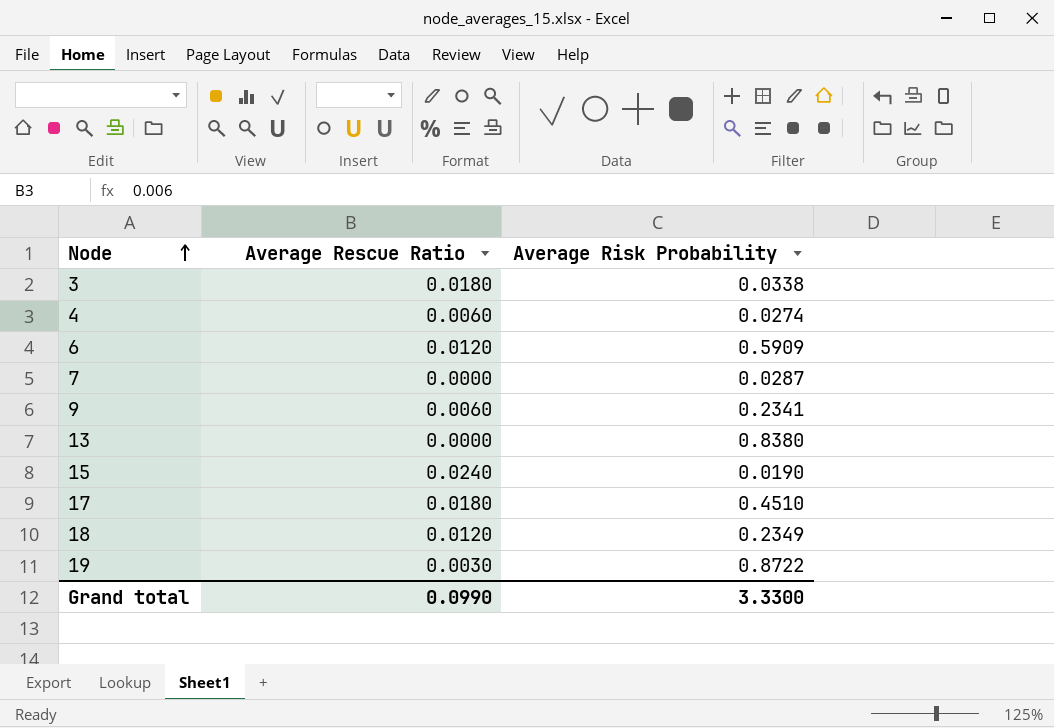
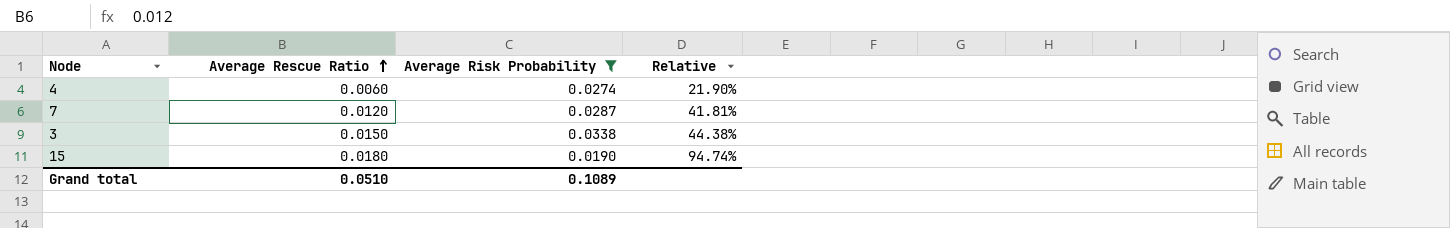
filter: none -> Average Risk Probability <= 0.0338
row order: Node ascending -> Average Rescue Ratio ascending
column Relative | formula: none -> [Average Rescue Ratio] / [Average Risk Probability]
7 | Average Rescue Ratio: 0.0000 -> 0.0120
3 | Average Rescue Ratio: 0.0180 -> 0.0150
15 | Average Rescue Ratio: 0.0240 -> 0.0180
Grand total | Average Rescue Ratio: 0.0990 -> 0.0510
Grand total | Average Risk Probability: 3.3300 -> 0.1089

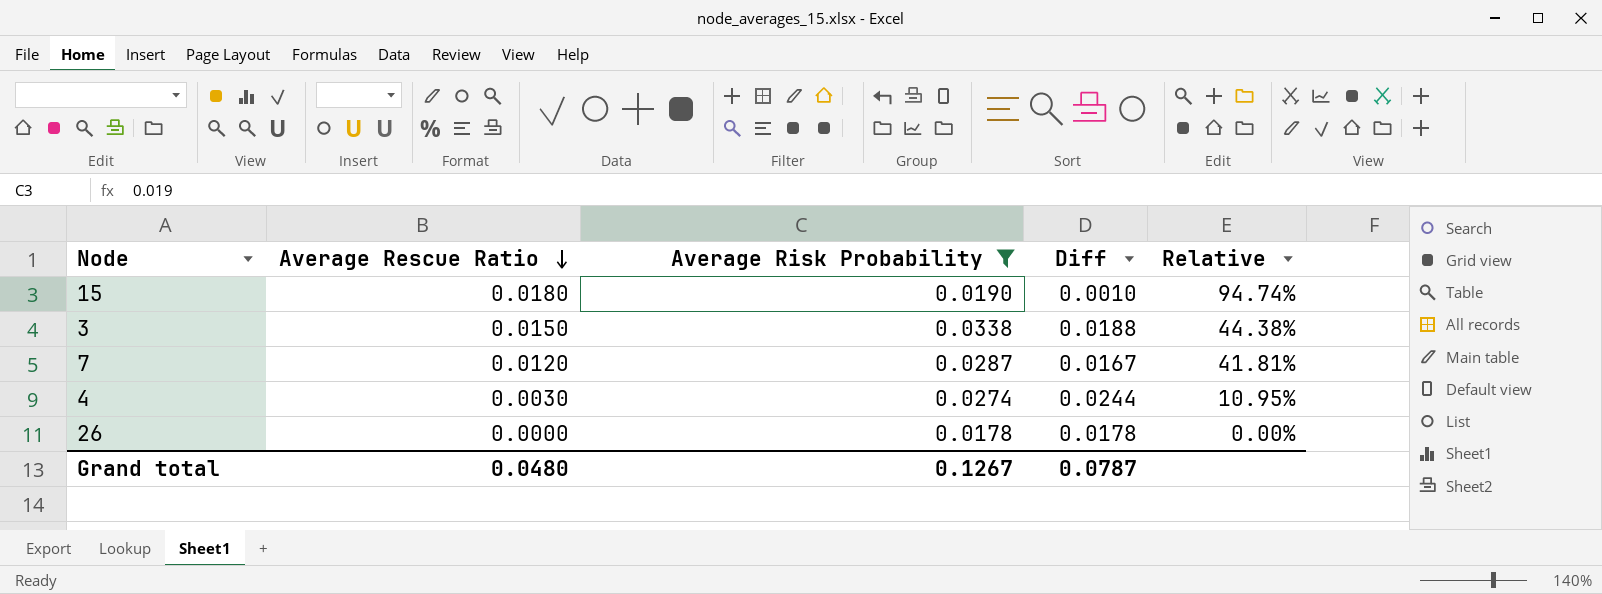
row order: Average Rescue Ratio ascending -> Average Rescue Ratio descending
column Diff | formula: none -> [Average Risk Probability] - [Average Rescue Ratio]
4 | Average Rescue Ratio: 0.0060 -> 0.0030
4 | Relative: 21.90% -> 10.95%
row 26: none -> 0.0000 | 0.0178 | 0.0178 | 0.00%
Grand total | Average Rescue Ratio: 0.0510 -> 0.0480
Grand total | Average Risk Probability: 0.1089 -> 0.1267

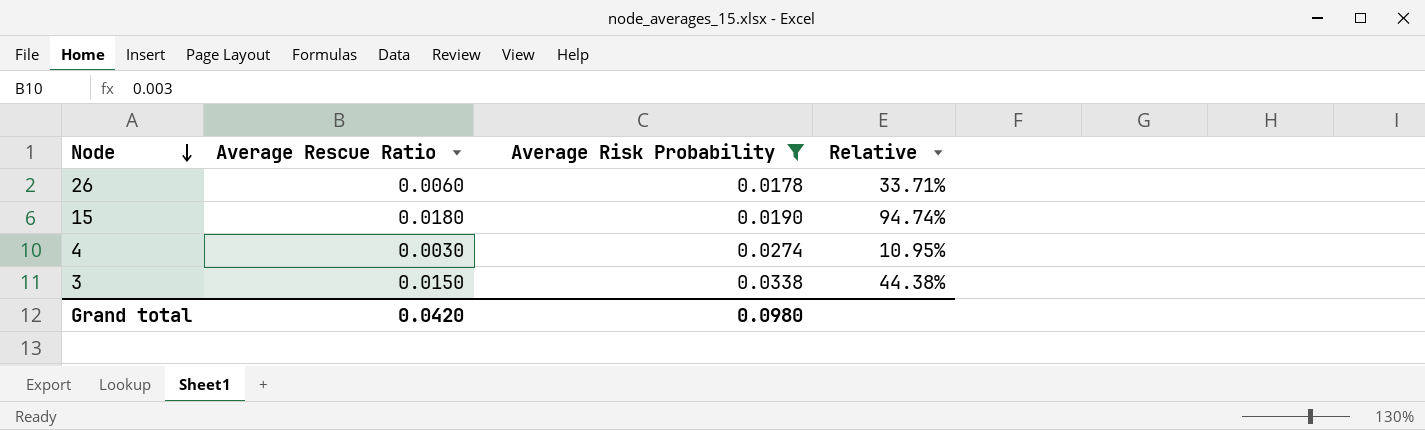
row order: Average Rescue Ratio descending -> Node descending
column Diff | formula: [Average Risk Probability] - [Average Rescue Ratio] -> none
row 7: 0.0120 | 0.0287 | 0.0167 | 41.81% -> none
26 | Average Rescue Ratio: 0.0000 -> 0.0060
26 | Relative: 0.00% -> 33.71%
Grand total | Average Rescue Ratio: 0.0480 -> 0.0420
Grand total | Average Risk Probability: 0.1267 -> 0.0980

